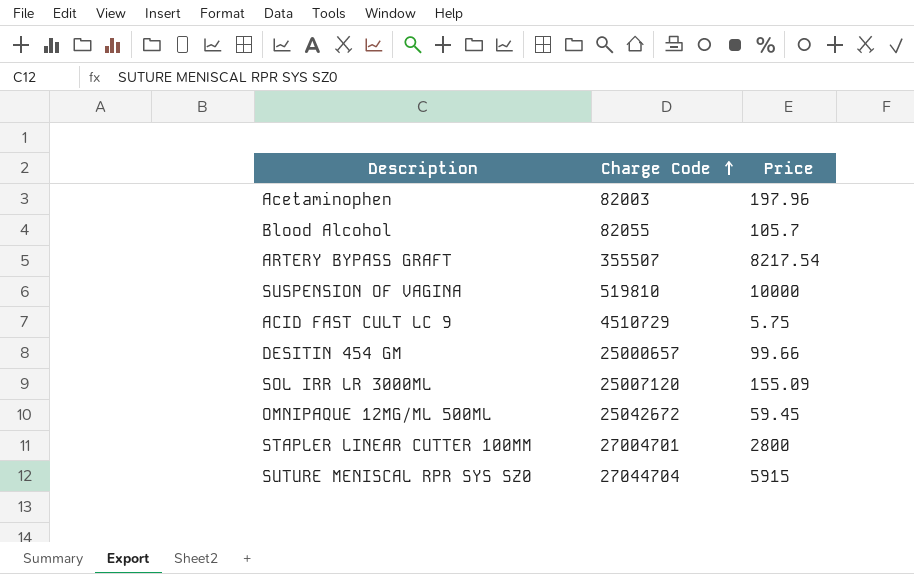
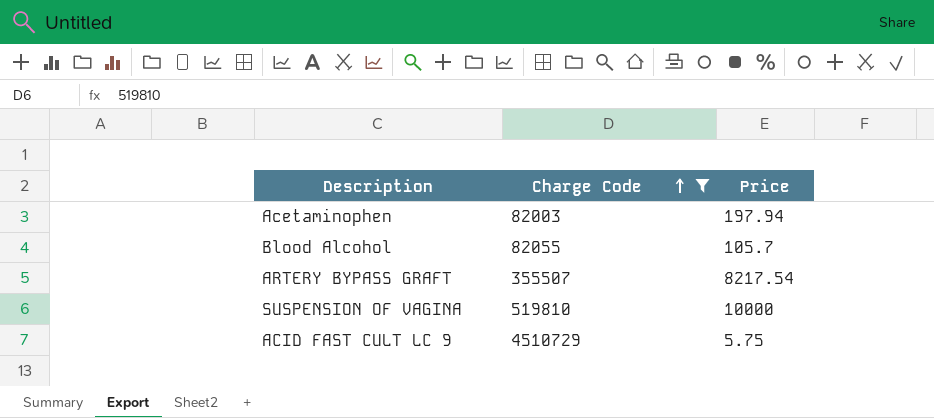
filter: none -> Charge Code <= 4510729
Acetaminophen | Price: 197.96 -> 197.94

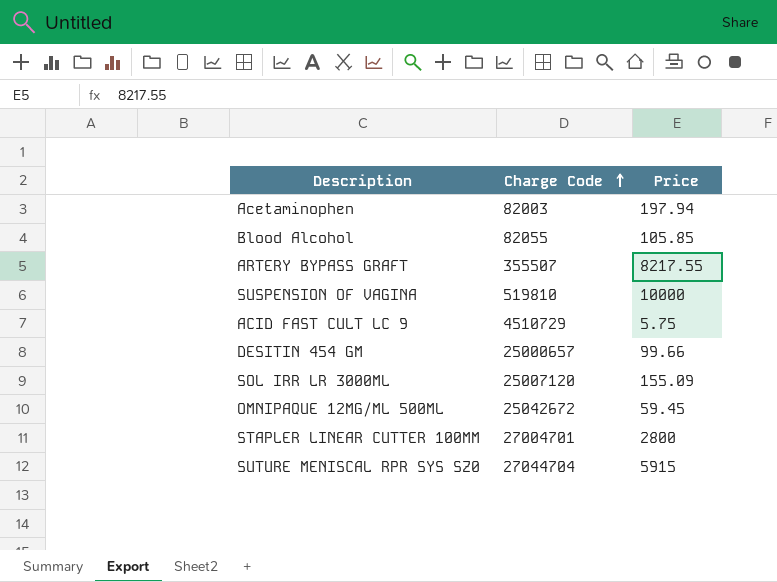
filter: Charge Code <= 4510729 -> none
Blood Alcohol | Price: 105.7 -> 105.85
ARTERY BYPASS GRAFT | Price: 8217.54 -> 8217.55

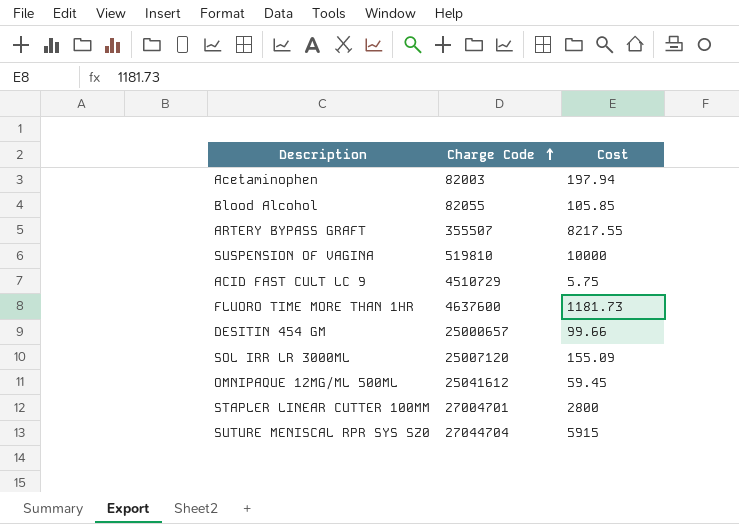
column name: Price -> Cost
row FLUORO TIME MORE THAN 1HR: none -> 4637600 | 1181.73
OMNIPAQUE 12MG/ML 500ML | Charge Code: 25042672 -> 25041612

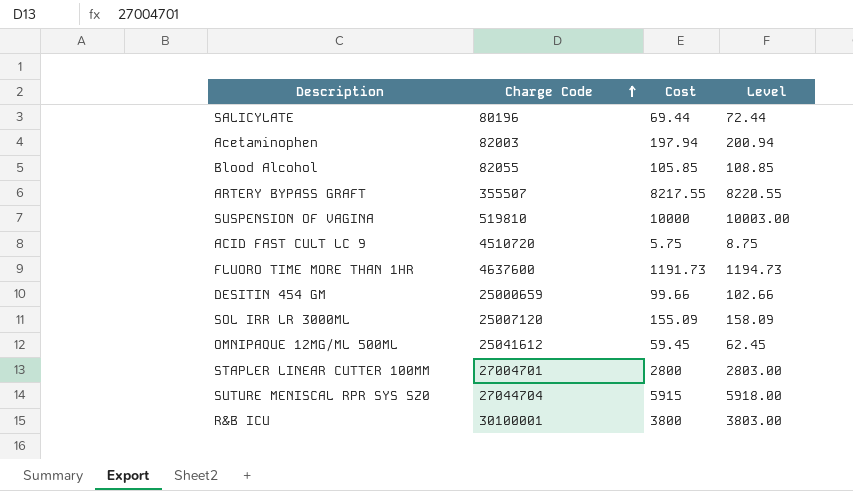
column Level | formula: none -> [Cost] + 3
row SALICYLATE: none -> 80196 | 69.44 | 72.44
ACID FAST CULT LC 9 | Charge Code: 4510729 -> 4510720
FLUORO TIME MORE THAN 1HR | Cost: 1181.73 -> 1191.73
DESITIN 454 GM | Charge Code: 25000657 -> 25000659
row R&B ICU: none -> 30100001 | 3800 | 3803.00

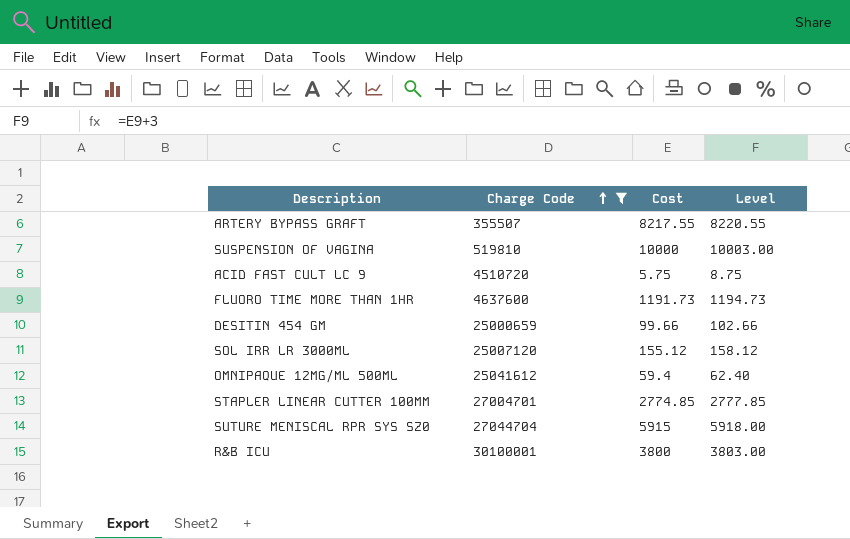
filter: none -> Charge Code >= 355507
SOL IRR LR 3000ML | Cost: 155.09 -> 155.12
SOL IRR LR 3000ML | Level: 158.09 -> 158.12
OMNIPAQUE 12MG/ML 500ML | Cost: 59.45 -> 59.4
OMNIPAQUE 12MG/ML 500ML | Level: 62.45 -> 62.40
STAPLER LINEAR CUTTER 100MM | Cost: 2800 -> 2774.85
STAPLER LINEAR CUTTER 100MM | Level: 2803.00 -> 2777.85

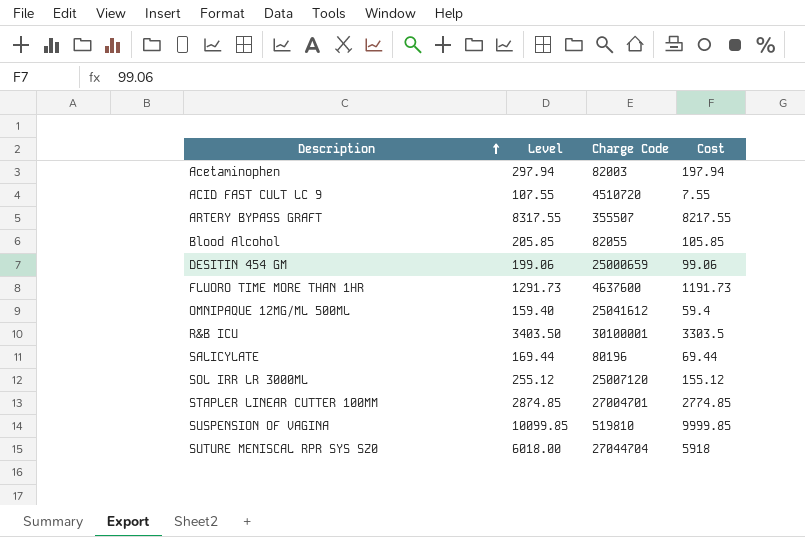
filter: Charge Code >= 355507 -> none
row order: Charge Code ascending -> Description ascending
column Level | formula: [Cost] + 3 -> [Cost] + 100
column Level | position: 4 -> 2
ACID FAST CULT LC 9 | Cost: 5.75 -> 7.55
DESITIN 454 GM | Cost: 99.66 -> 99.06
R&B ICU | Cost: 3800 -> 3303.5
SUSPENSION OF VAGINA | Cost: 10000 -> 9999.85
SUTURE MENISCAL RPR SYS SZ0 | Cost: 5915 -> 5918

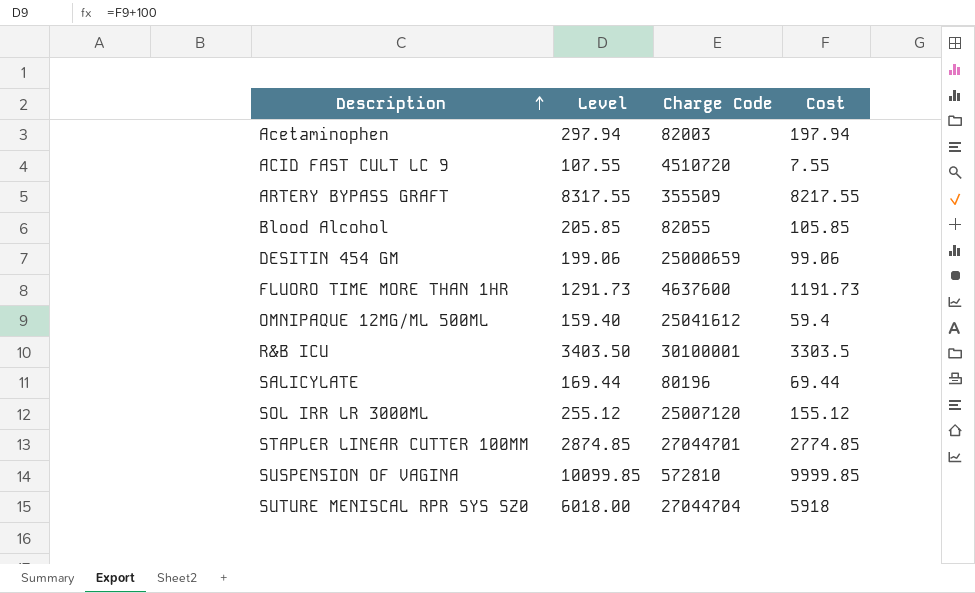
ARTERY BYPASS GRAFT | Charge Code: 355507 -> 355509
STAPLER LINEAR CUTTER 100MM | Charge Code: 27004701 -> 27044701
SUSPENSION OF VAGINA | Charge Code: 519810 -> 572810

